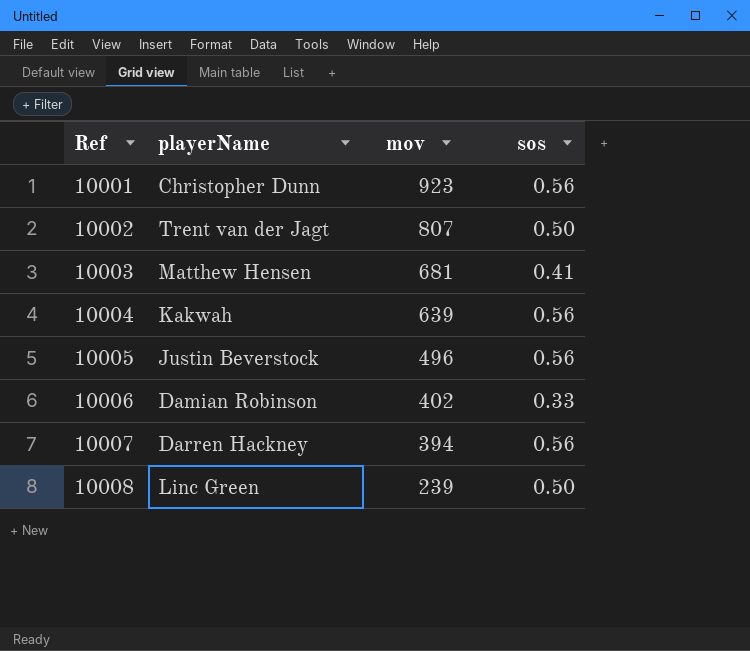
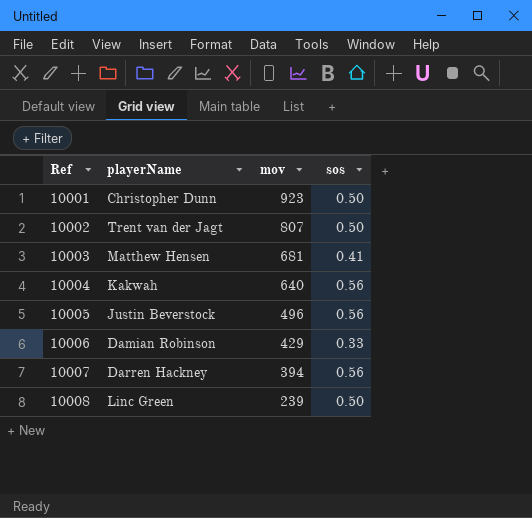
10001 | sos: 0.56 -> 0.50
10004 | mov: 639 -> 640
10006 | mov: 402 -> 429

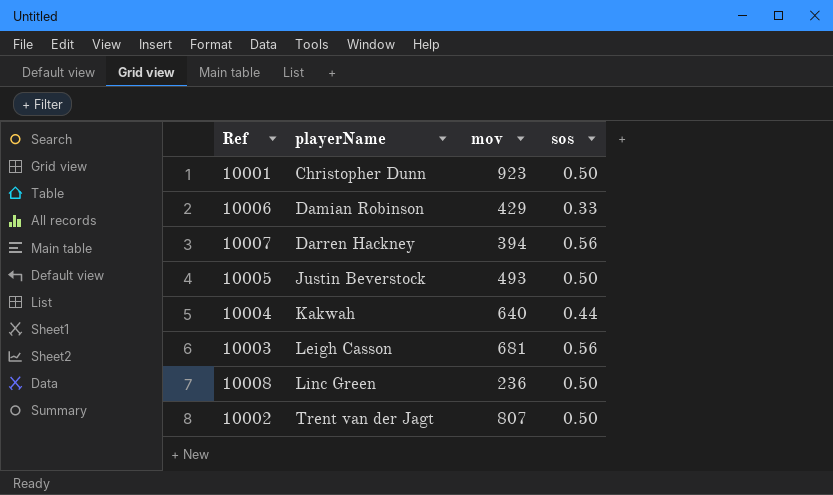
row order: Ref ascending -> playerName ascending
10005 | mov: 496 -> 493
10005 | sos: 0.56 -> 0.50
10004 | sos: 0.56 -> 0.44
10003 | playerName: Matthew Hensen -> Leigh Casson
10003 | sos: 0.41 -> 0.56
10008 | mov: 239 -> 236

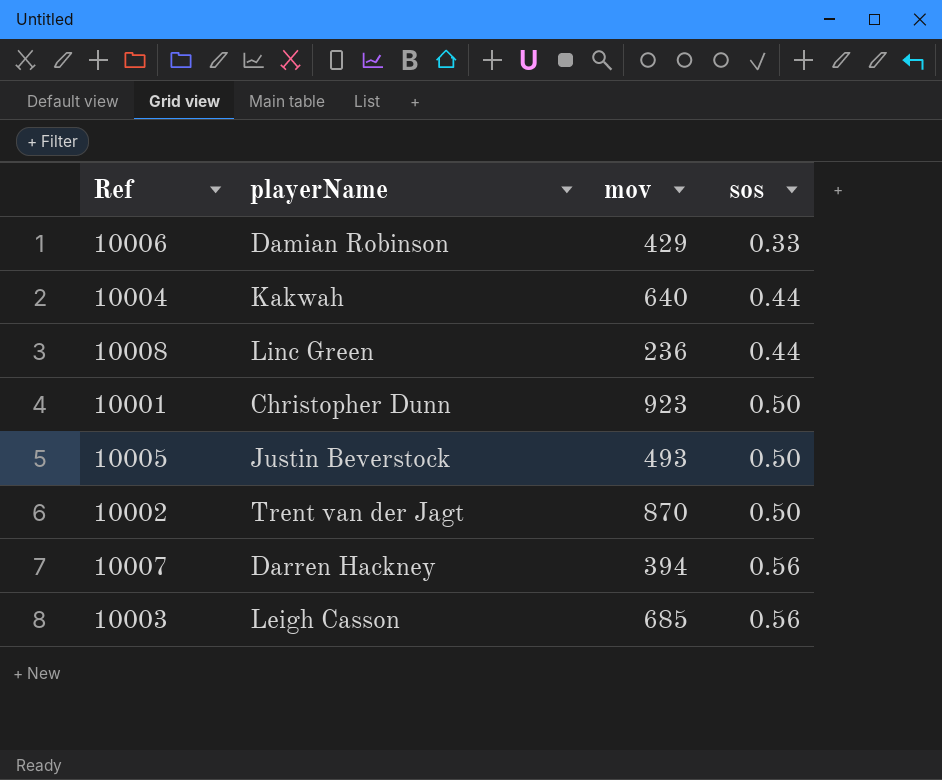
row order: playerName ascending -> sos ascending
10008 | sos: 0.50 -> 0.44
10002 | mov: 807 -> 870
10003 | mov: 681 -> 685

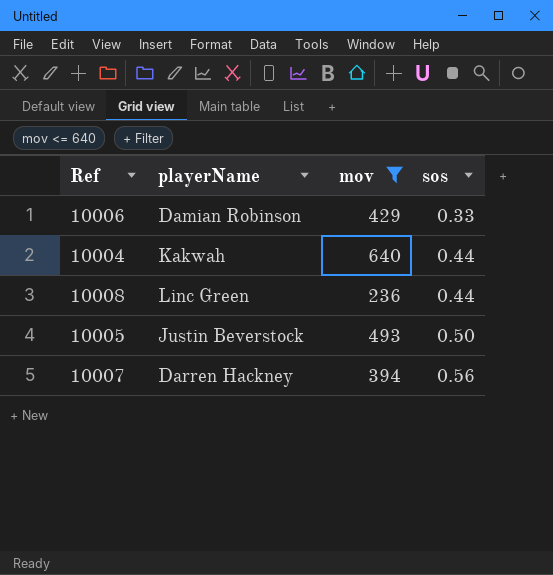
filter: none -> mov <= 640

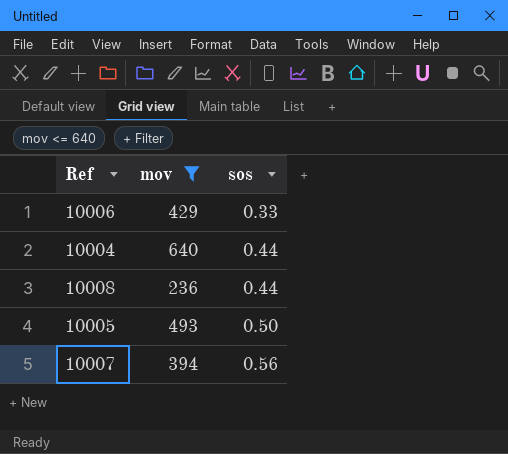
column playerName | position: 2 -> none

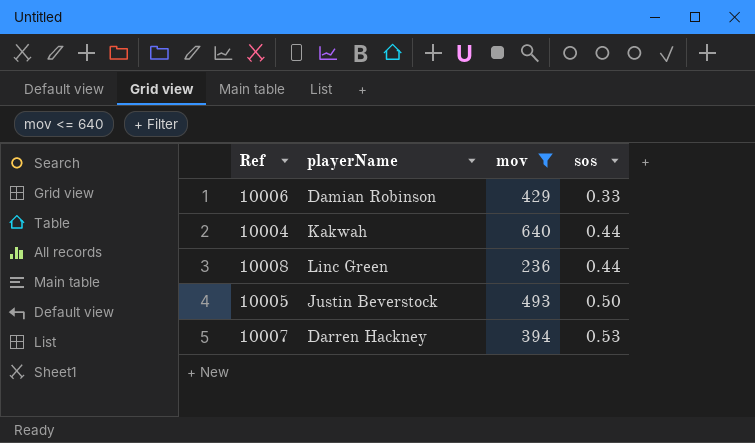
column playerName | position: none -> 2
10007 | sos: 0.56 -> 0.53

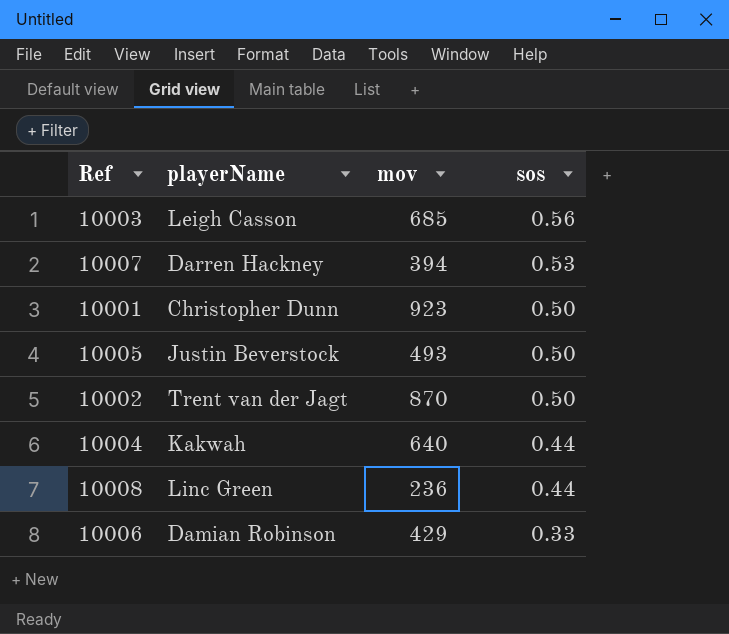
filter: mov <= 640 -> none
row order: sos ascending -> sos descending

